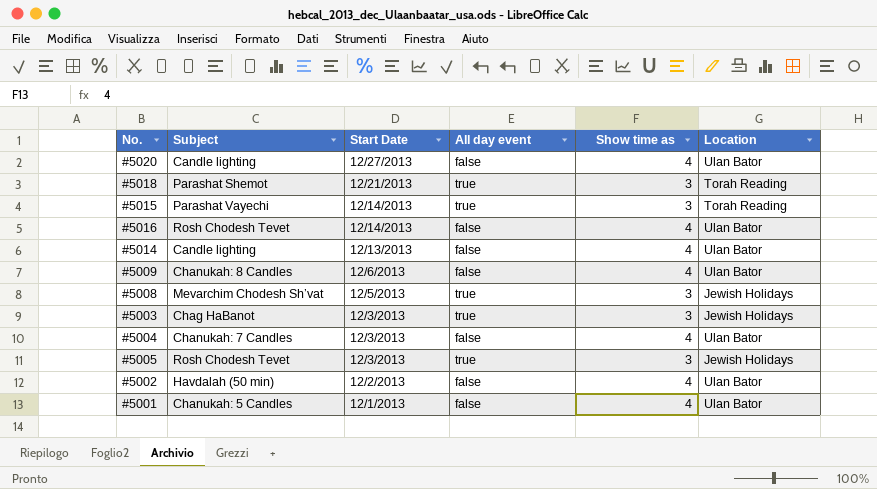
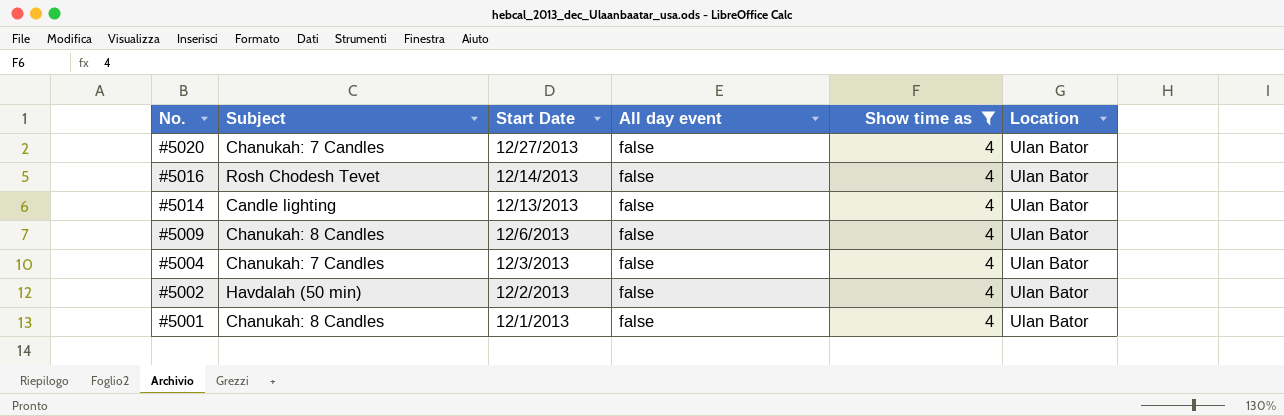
filter: none -> Show time as = 4
#5020 | Subject: Candle lighting -> Chanukah: 7 Candles
#5001 | Subject: Chanukah: 5 Candles -> Chanukah: 8 Candles

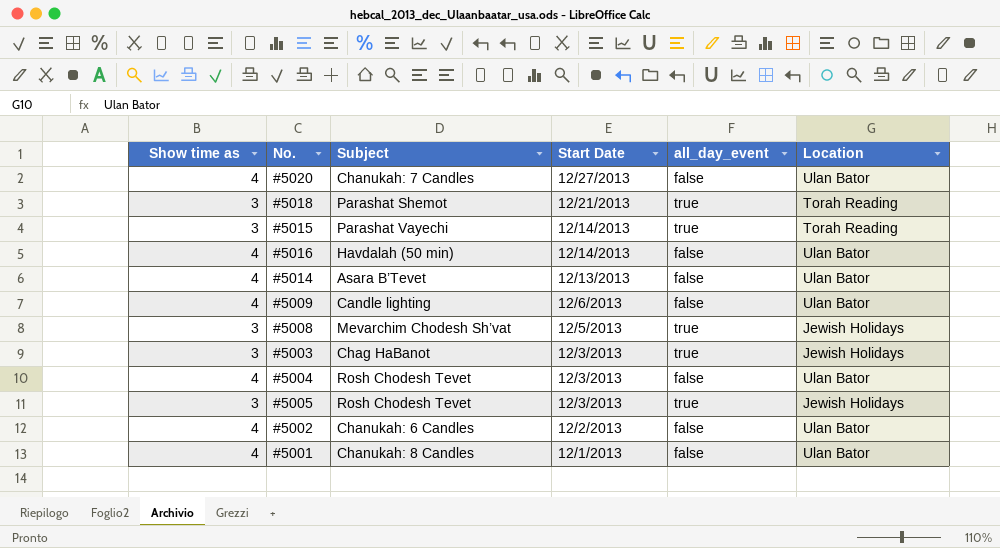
filter: Show time as = 4 -> none
column Show time as | position: 5 -> 1
column name: All day event -> all_day_event
#5016 | Subject: Rosh Chodesh Tevet -> Havdalah (50 min)
#5014 | Subject: Candle lighting -> Asara B’Tevet
#5009 | Subject: Chanukah: 8 Candles -> Candle lighting
#5004 | Subject: Chanukah: 7 Candles -> Rosh Chodesh Tevet
#5002 | Subject: Havdalah (50 min) -> Chanukah: 6 Candles

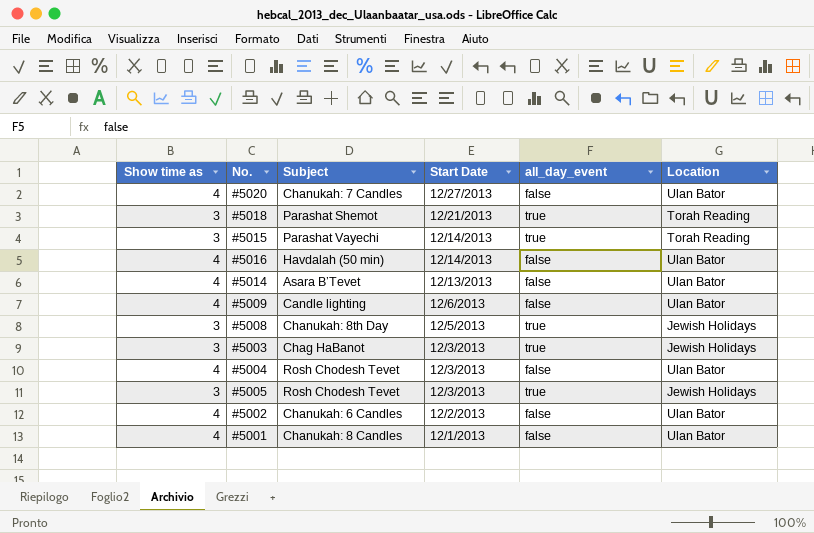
#5008 | Subject: Mevarchim Chodesh Sh’vat -> Chanukah: 8th Day

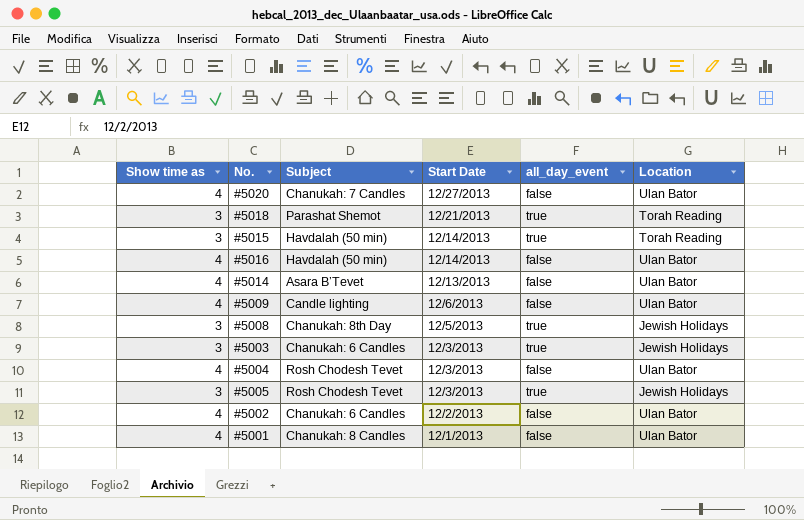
#5015 | Subject: Parashat Vayechi -> Havdalah (50 min)
#5003 | Subject: Chag HaBanot -> Chanukah: 6 Candles

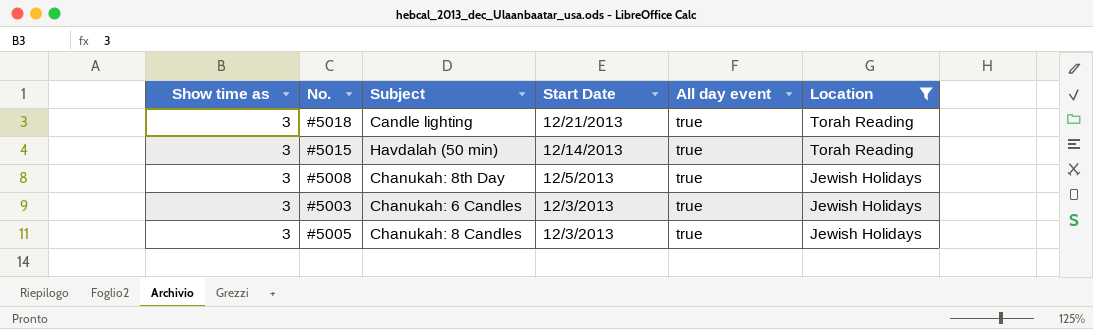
filter: none -> Location != Ulan Bator
column name: all_day_event -> All day event
#5018 | Subject: Parashat Shemot -> Candle lighting
#5005 | Subject: Rosh Chodesh Tevet -> Chanukah: 8 Candles

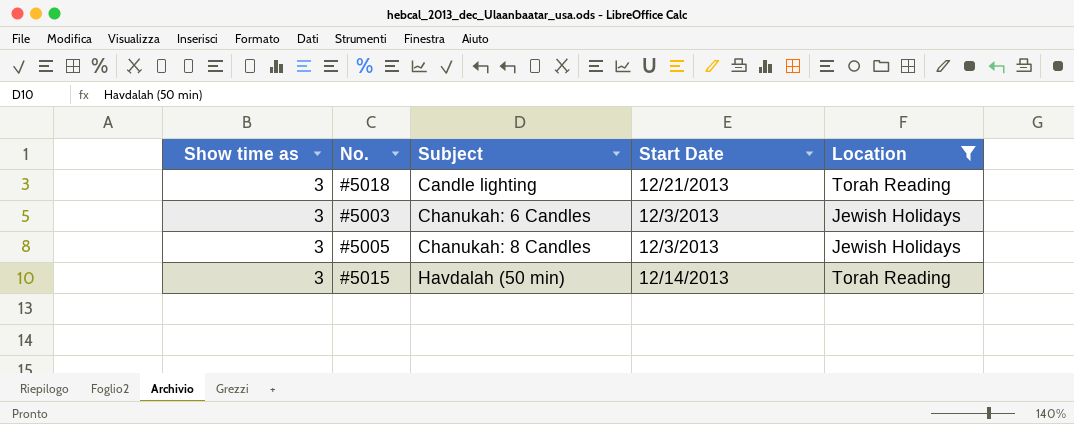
row order: Start Date descending -> Subject ascending
column All day event | position: 5 -> none
row #5008: 3 | Chanukah: 8th Day | 12/5/2013 | true | Jewish Holidays -> none

